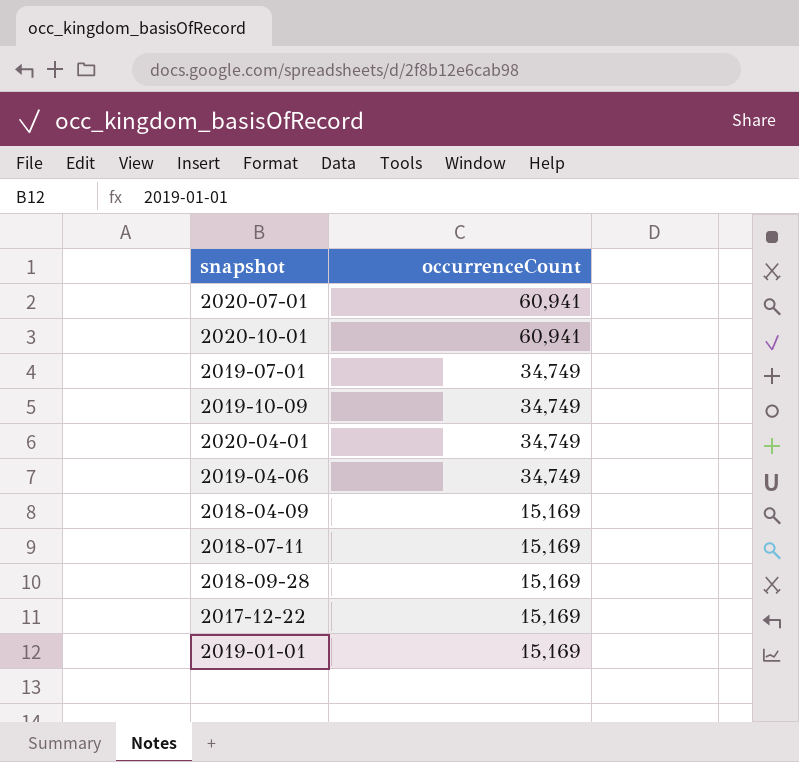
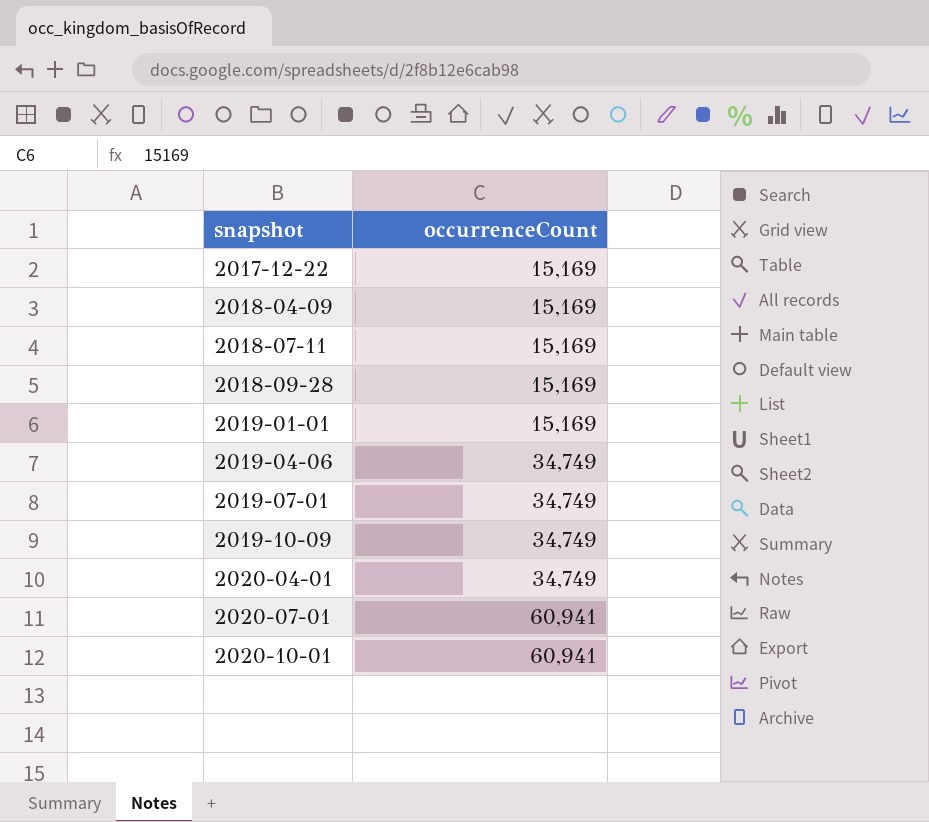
row order: occurrenceCount descending -> snapshot ascending

